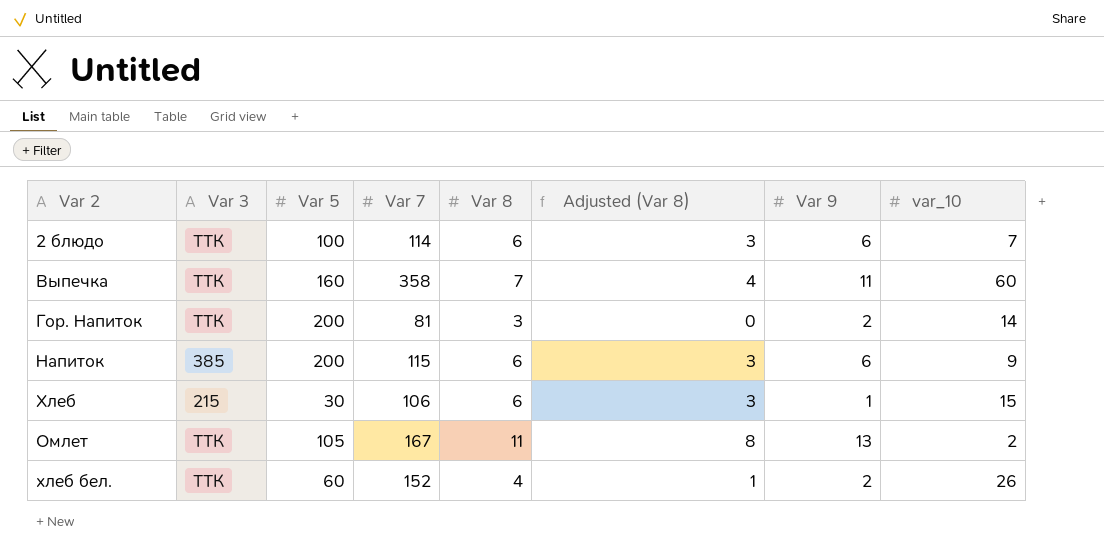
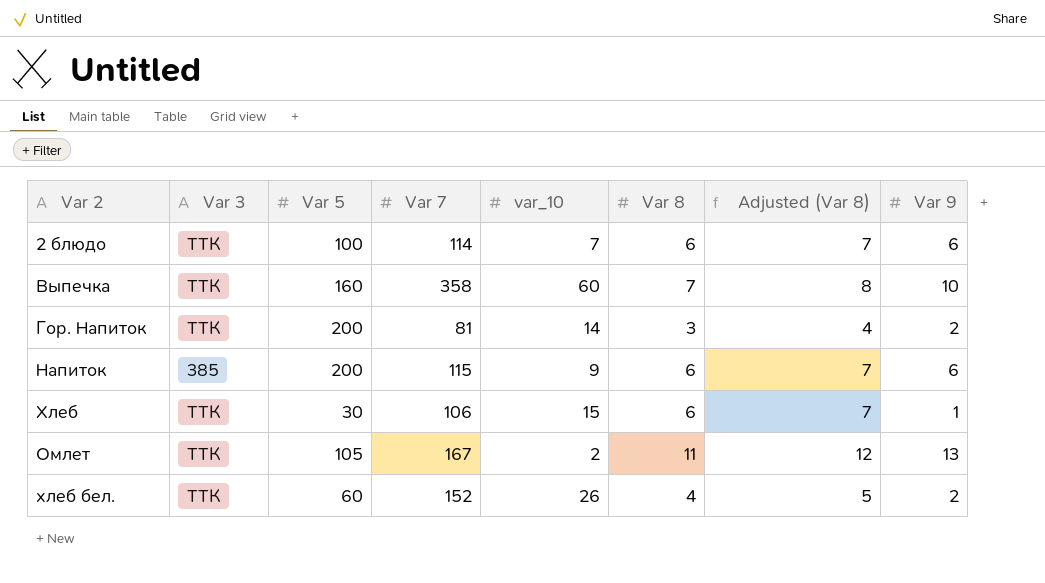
column var_10 | position: 8 -> 5
column Adjusted (Var 8) | formula: [Var 8] - 3 -> [Var 8] + 1
Выпечка | Var 9: 11 -> 10
Хлеб | Var 3: 215 -> ТТК

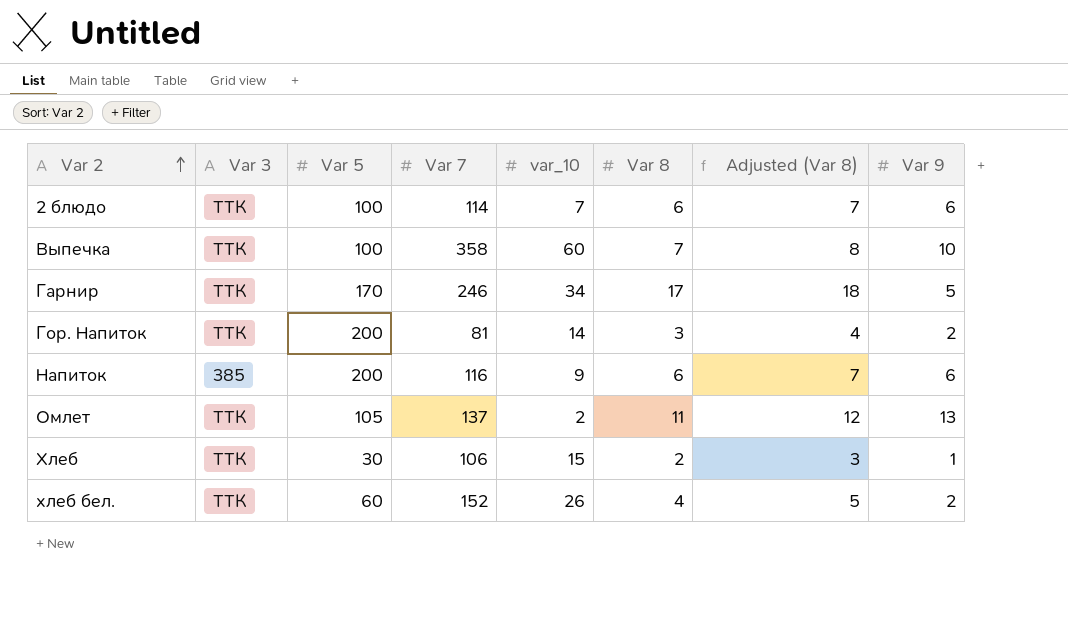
row order: none -> Var 2 ascending
Выпечка | Var 5: 160 -> 100
row Гарнир: none -> ТТК | 170 | 246 | 34 | 17 | 18 | 5
Напиток | Var 7: 115 -> 116
Омлет | Var 7: 167 -> 137
Хлеб | Var 8: 6 -> 2
Хлеб | Adjusted (Var 8): 7 -> 3

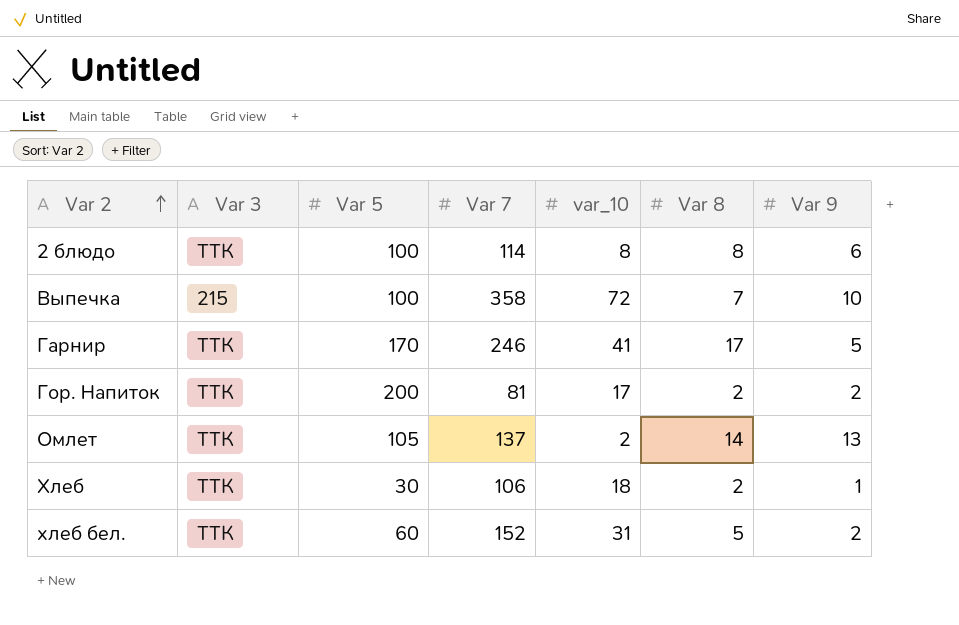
column Adjusted (Var 8) | formula: [Var 8] + 1 -> none
row Напиток: 385 | 200 | 116 | 9 | 6 | 7 | 6 -> none
2 блюдо | var_10: 7 -> 8
2 блюдо | Var 8: 6 -> 8
Выпечка | Var 3: ТТК -> 215
Выпечка | var_10: 60 -> 72
Гарнир | var_10: 34 -> 41
Гор. Напиток | var_10: 14 -> 17
Гор. Напиток | Var 8: 3 -> 2
Омлет | Var 8: 11 -> 14
Хлеб | var_10: 15 -> 18
хлеб бел. | var_10: 26 -> 31
хлеб бел. | Var 8: 4 -> 5

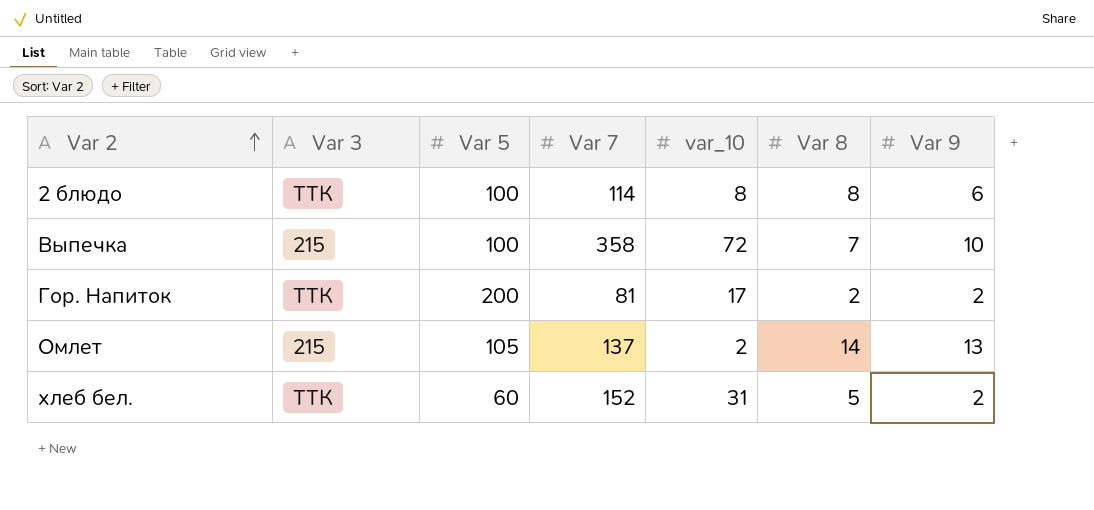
row Гарнир: ТТК | 170 | 246 | 41 | 17 | 5 -> none
row Хлеб: ТТК | 30 | 106 | 18 | 2 | 1 -> none
Омлет | Var 3: ТТК -> 215

